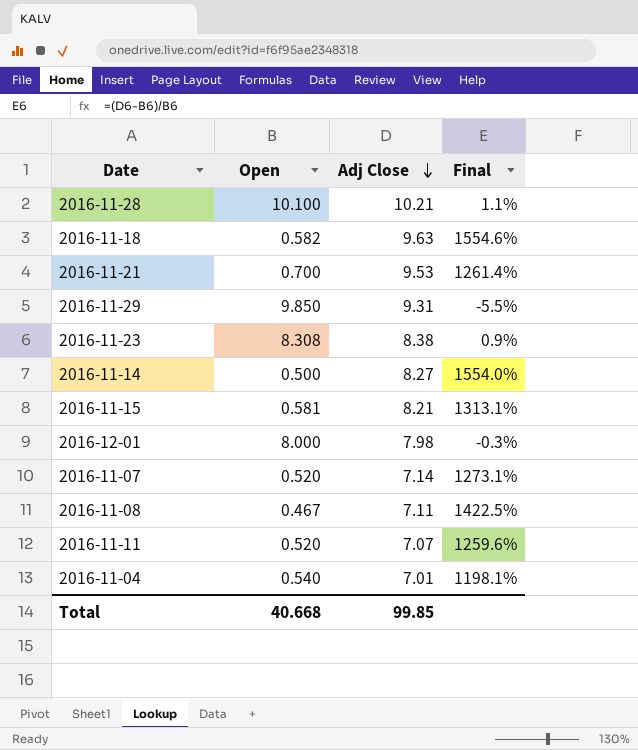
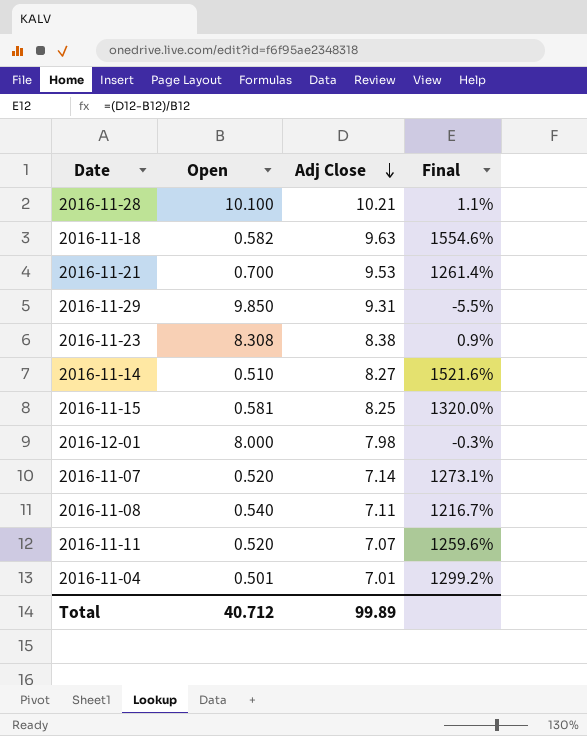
2016-11-14 | Open: 0.500 -> 0.510
2016-11-14 | Final: 1554.0% -> 1521.6%
2016-11-15 | Adj Close: 8.21 -> 8.25
2016-11-15 | Final: 1313.1% -> 1320.0%
2016-11-08 | Open: 0.467 -> 0.540
2016-11-08 | Final: 1422.5% -> 1216.7%
2016-11-04 | Open: 0.540 -> 0.501
2016-11-04 | Final: 1198.1% -> 1299.2%
Total | Open: 40.668 -> 40.712
Total | Adj Close: 99.85 -> 99.89

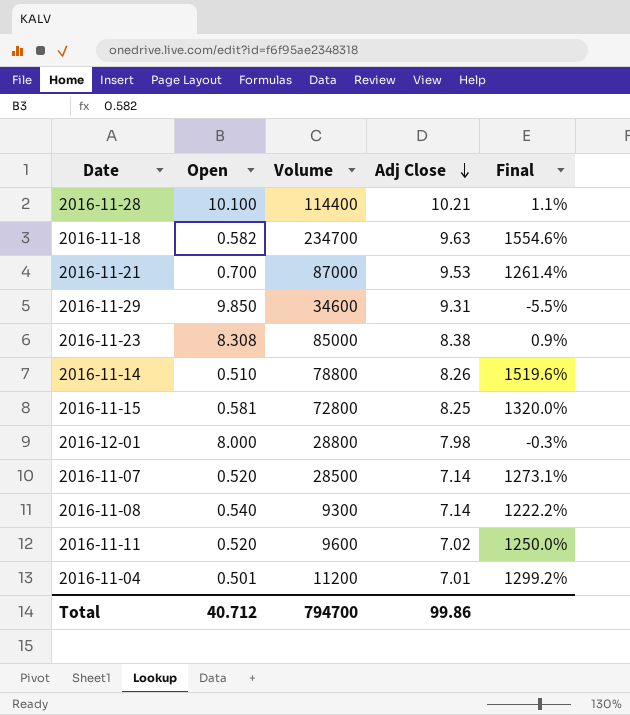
column Volume | position: none -> 3
2016-11-14 | Adj Close: 8.27 -> 8.26
2016-11-14 | Final: 1521.6% -> 1519.6%
2016-11-08 | Adj Close: 7.11 -> 7.14
2016-11-08 | Final: 1216.7% -> 1222.2%
2016-11-11 | Adj Close: 7.07 -> 7.02
2016-11-11 | Final: 1259.6% -> 1250.0%
Total | Adj Close: 99.89 -> 99.86

